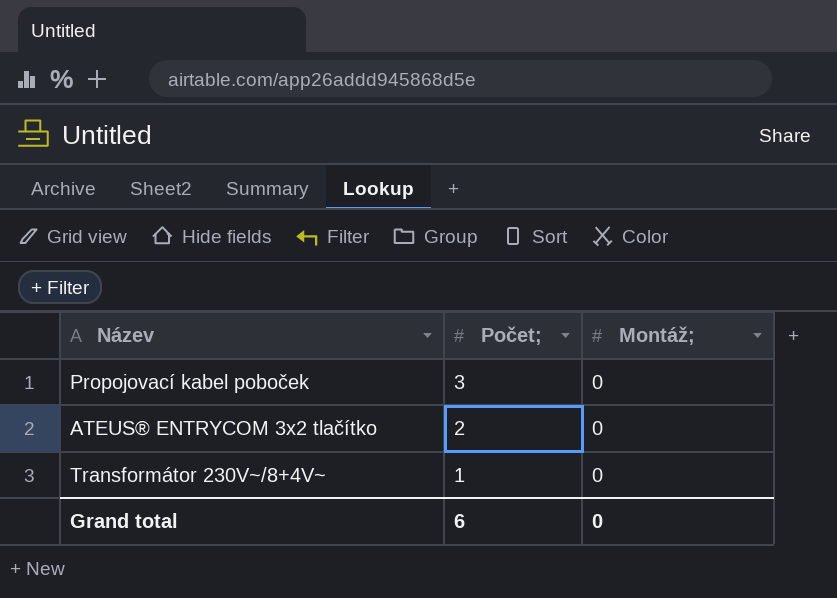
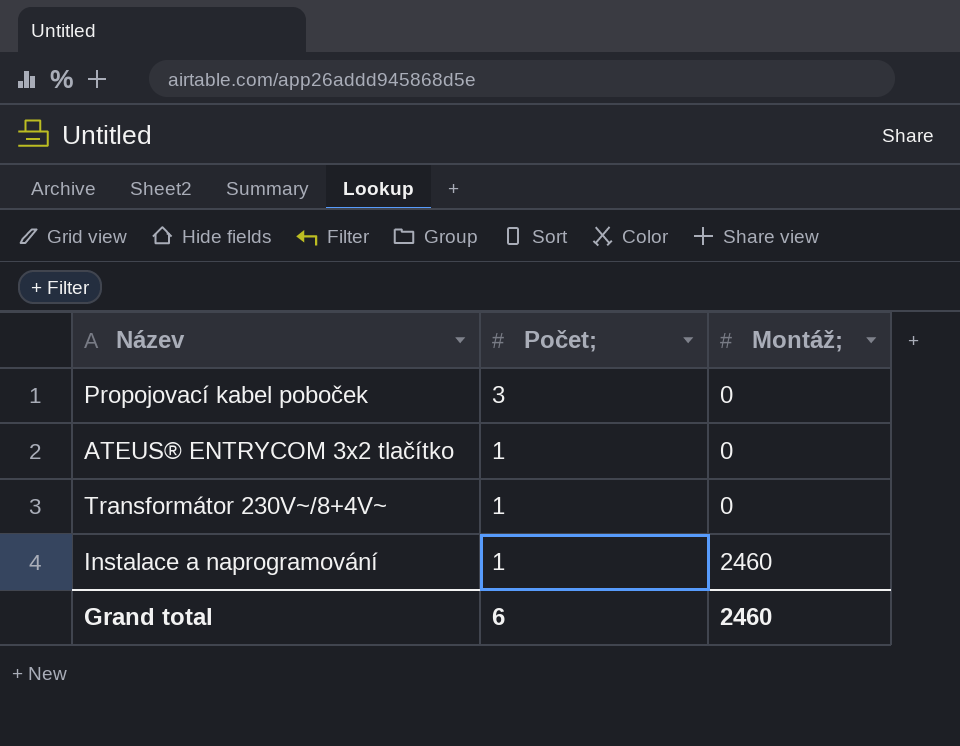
ATEUS® ENTRYCOM 3x2 tlačítko | Počet;: 2 -> 1
row Instalace a naprogramování: none -> 1 | 2460
Grand total | Montáž;: 0 -> 2460

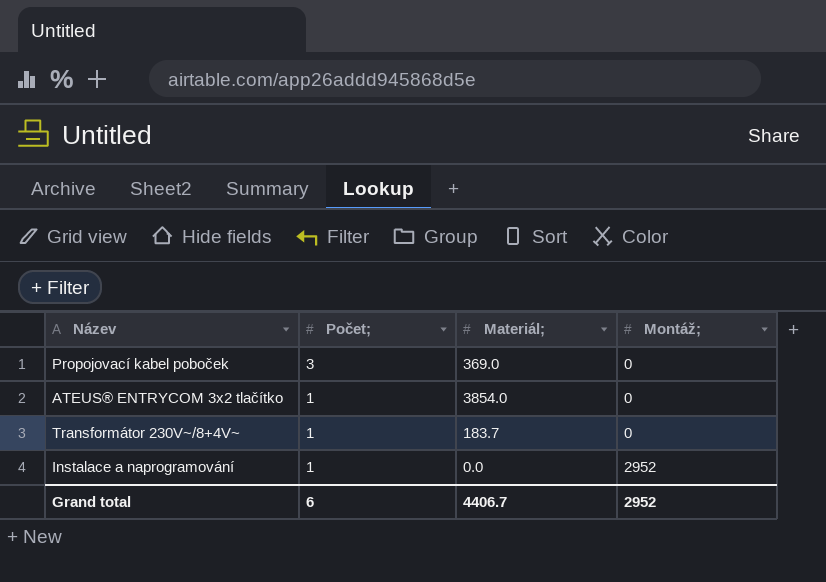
column Materiál; | position: none -> 3
Instalace a naprogramování | Montáž;: 2460 -> 2952
Grand total | Montáž;: 2460 -> 2952

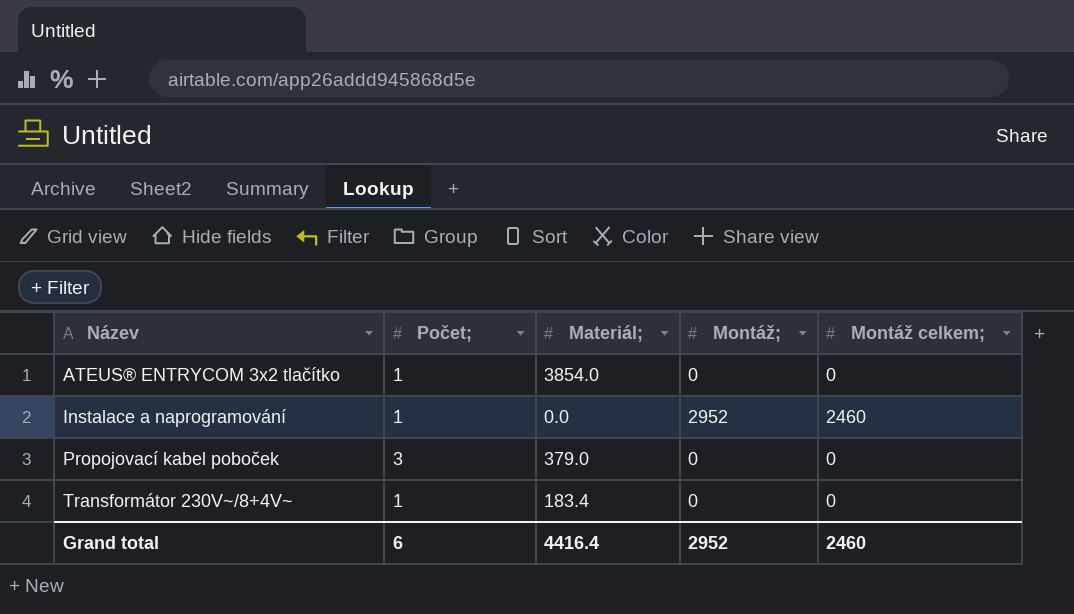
row order: Počet; descending -> Název ascending
column Montáž celkem; | position: none -> 5
Propojovací kabel poboček | Materiál;: 369.0 -> 379.0
Transformátor 230V~/8+4V~ | Materiál;: 183.7 -> 183.4
Grand total | Materiál;: 4406.7 -> 4416.4

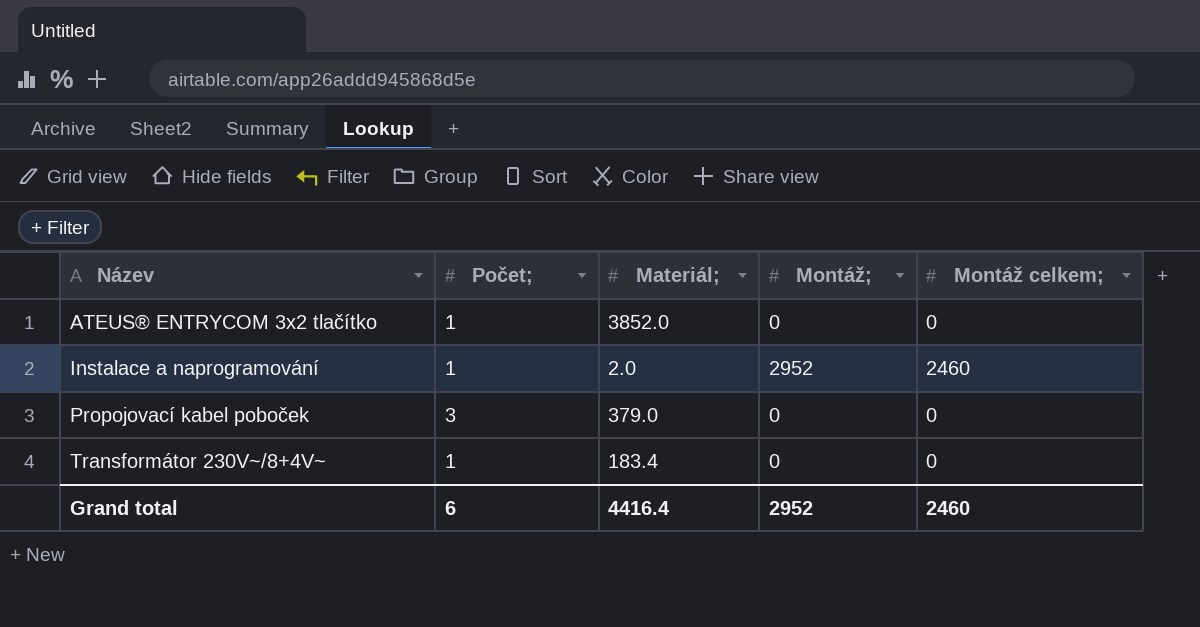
ATEUS® ENTRYCOM 3x2 tlačítko | Materiál;: 3854.0 -> 3852.0
Instalace a naprogramování | Materiál;: 0.0 -> 2.0

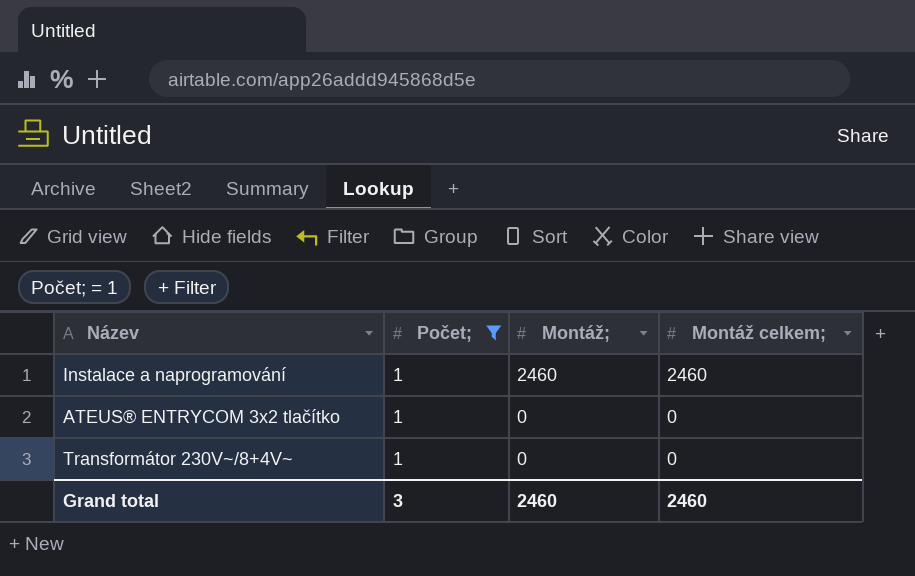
filter: none -> Počet; = 1
row order: Název ascending -> Montáž; descending
column Materiál; | position: 3 -> none
Instalace a naprogramování | Montáž;: 2952 -> 2460
Grand total | Počet;: 6 -> 3
Grand total | Montáž;: 2952 -> 2460

